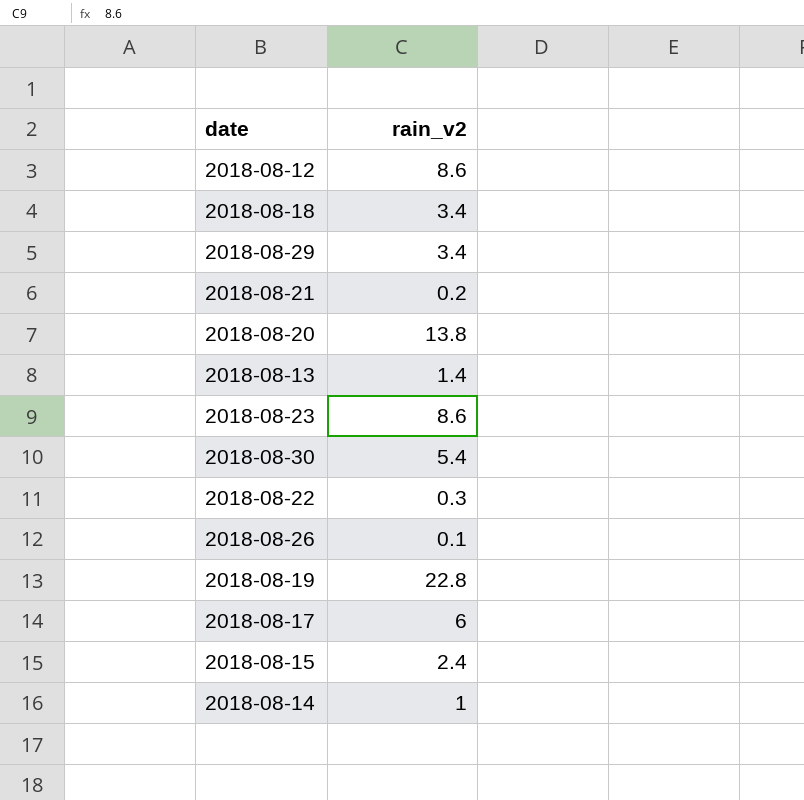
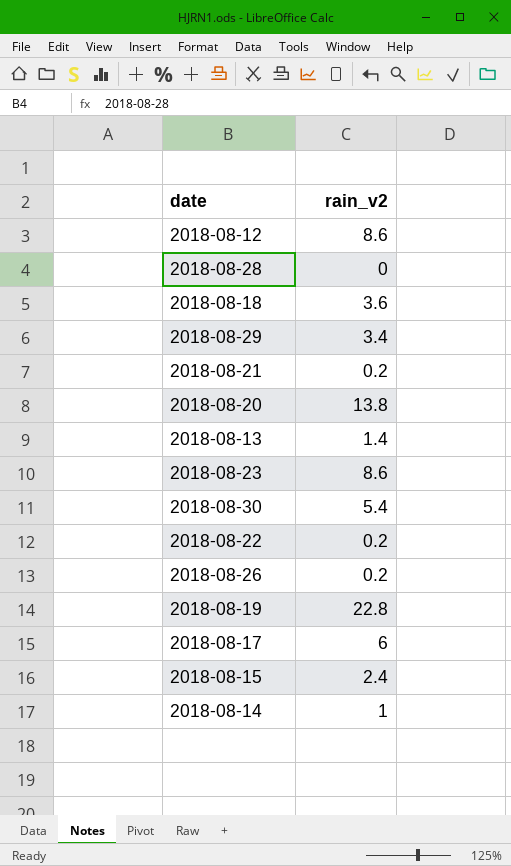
row 2018-08-28: none -> 0
2018-08-18 | rain_v2: 3.4 -> 3.6
2018-08-22 | rain_v2: 0.3 -> 0.2
2018-08-26 | rain_v2: 0.1 -> 0.2

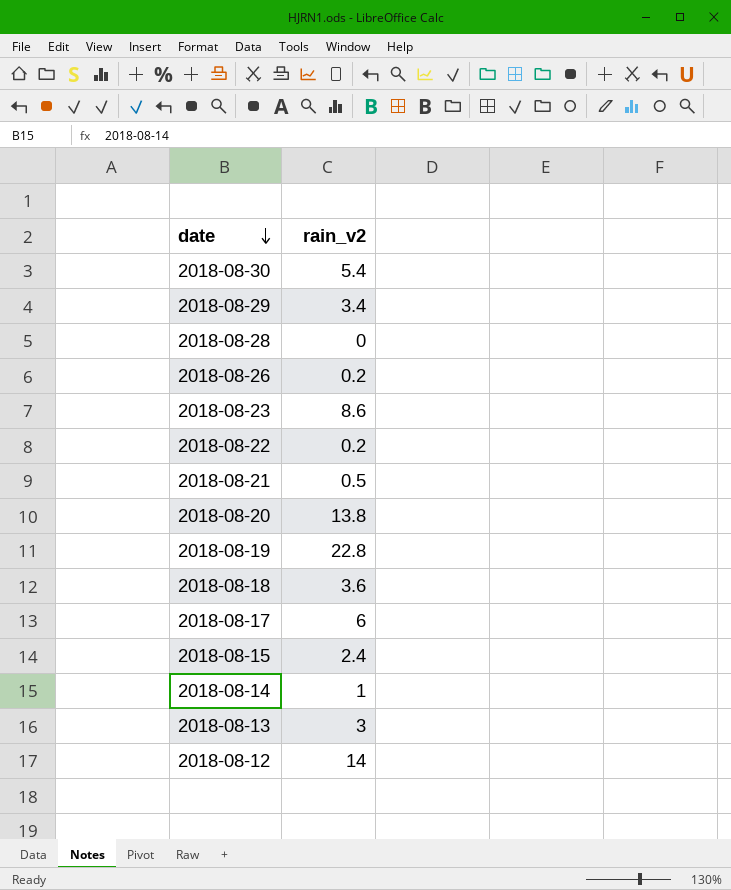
row order: none -> date descending
2018-08-21 | rain_v2: 0.2 -> 0.5
2018-08-13 | rain_v2: 1.4 -> 3
2018-08-12 | rain_v2: 8.6 -> 14

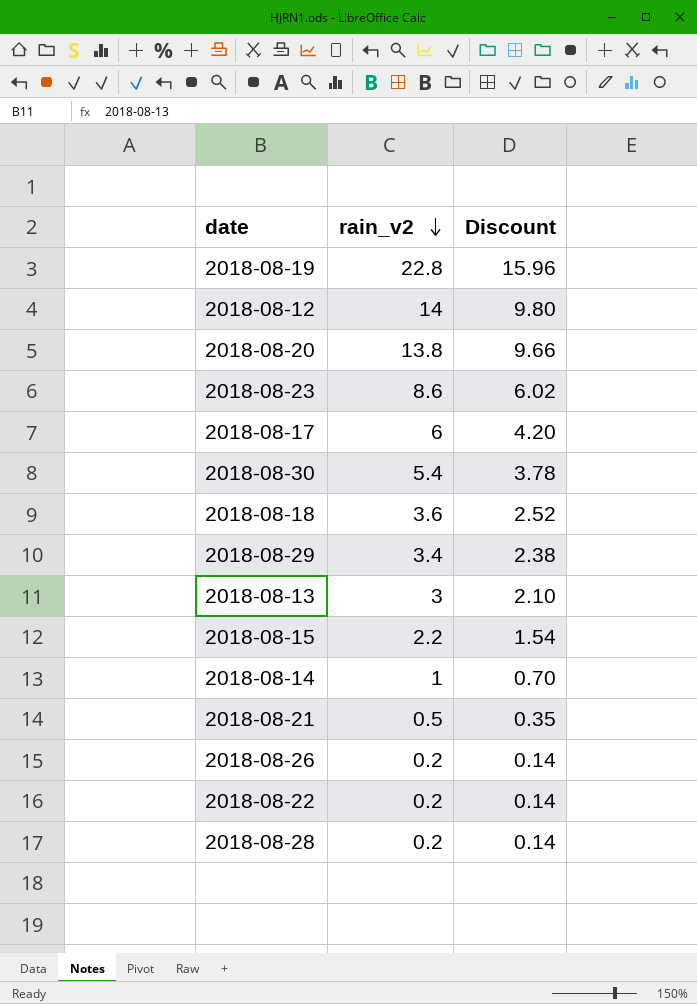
row order: date descending -> rain_v2 descending
column Discount | formula: none -> [rain_v2] * 0.7
2018-08-15 | rain_v2: 2.4 -> 2.2
2018-08-28 | rain_v2: 0 -> 0.2

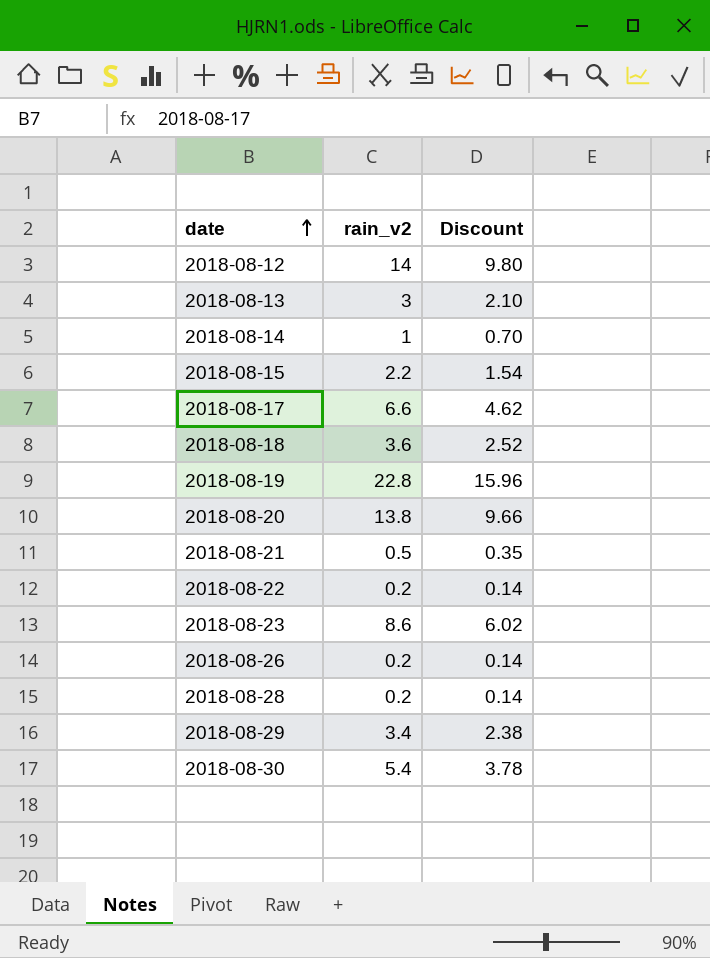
row order: rain_v2 descending -> date ascending
2018-08-17 | rain_v2: 6 -> 6.6
2018-08-17 | Discount: 4.20 -> 4.62

